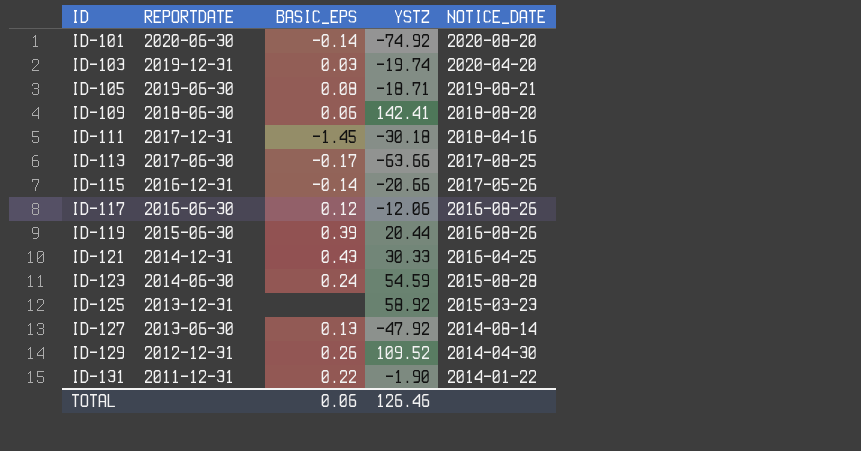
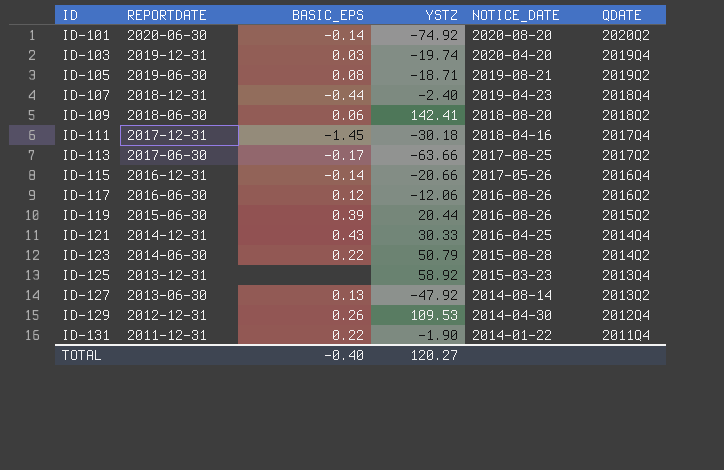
column QDATE | position: none -> 6
row ID-107: none -> 2018-12-31 | -0.44 | -2.40 | 2019-04-23 | 2018Q4
ID-123 | BASIC_EPS: 0.24 -> 0.22
ID-123 | YSTZ: 54.59 -> 50.79
ID-129 | YSTZ: 109.52 -> 109.53
TOTAL | BASIC_EPS: 0.06 -> -0.40
TOTAL | YSTZ: 126.46 -> 120.27

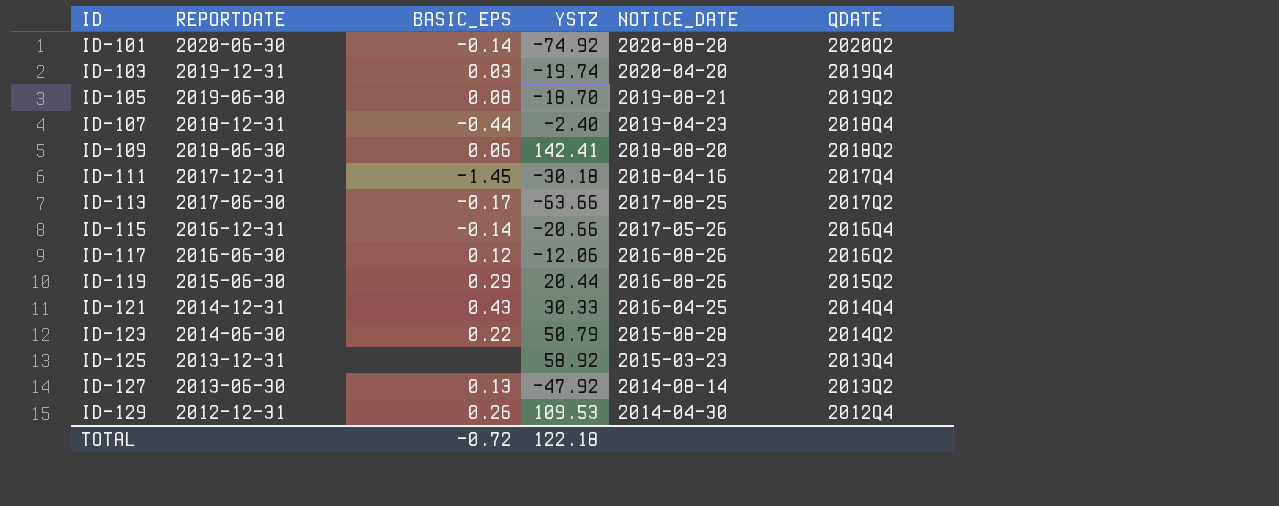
row ID-131: 2011-12-31 | 0.22 | -1.90 | 2014-01-22 | 2011Q4 -> none
ID-105 | YSTZ: -18.71 -> -18.70
ID-119 | BASIC_EPS: 0.39 -> 0.29
TOTAL | BASIC_EPS: -0.40 -> -0.72
TOTAL | YSTZ: 120.27 -> 122.18

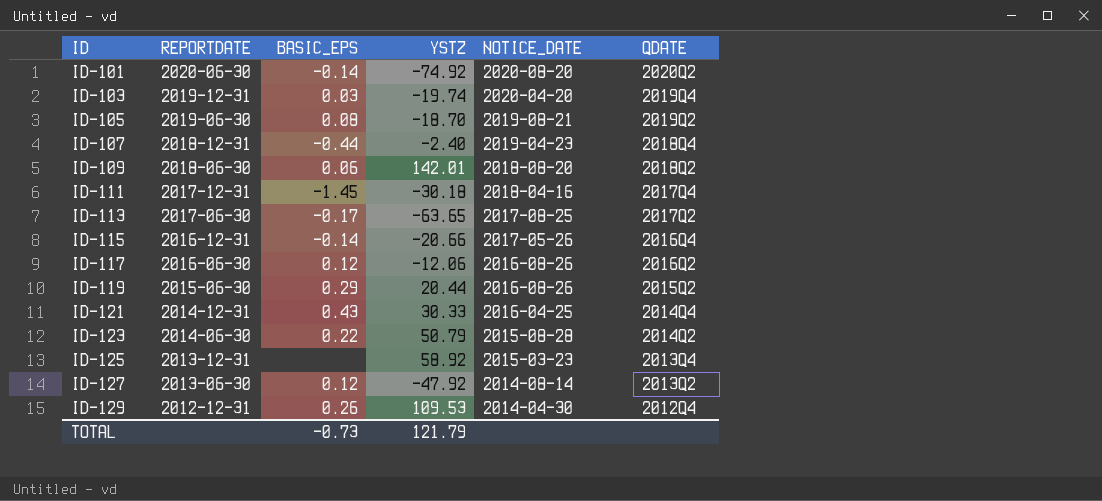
ID-109 | YSTZ: 142.41 -> 142.01
ID-113 | YSTZ: -63.66 -> -63.65
ID-127 | BASIC_EPS: 0.13 -> 0.12
TOTAL | BASIC_EPS: -0.72 -> -0.73
TOTAL | YSTZ: 122.18 -> 121.79

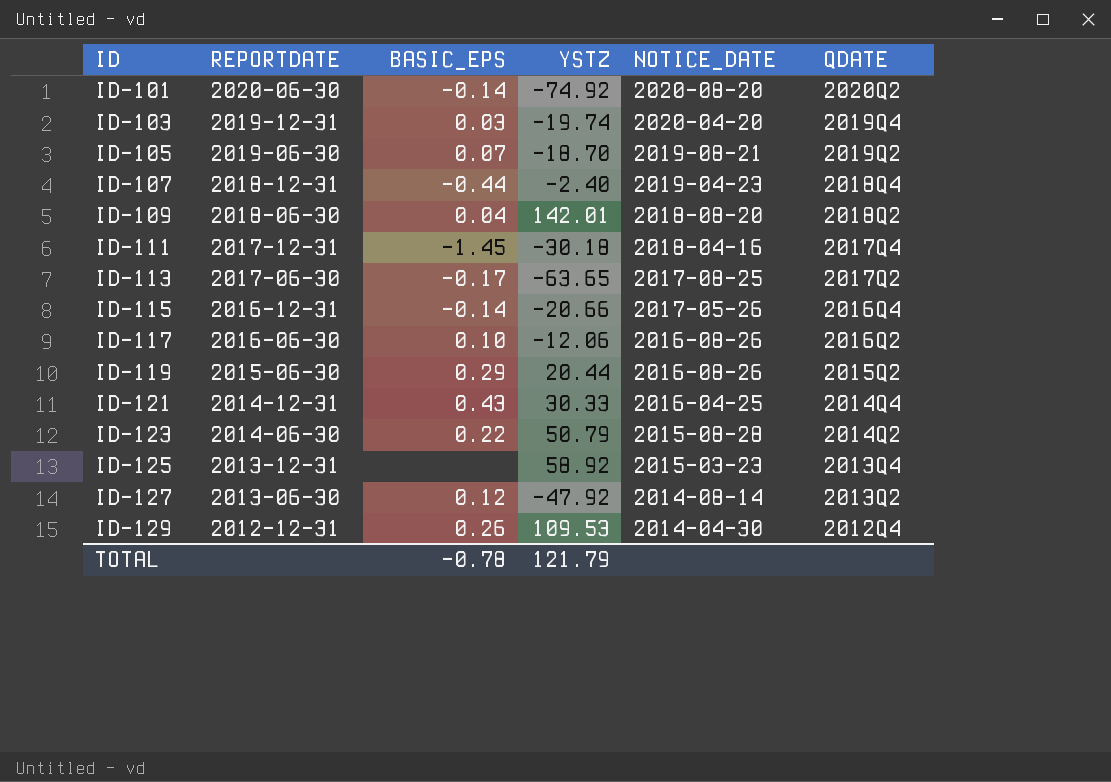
ID-105 | BASIC_EPS: 0.08 -> 0.07
ID-109 | BASIC_EPS: 0.06 -> 0.04
ID-117 | BASIC_EPS: 0.12 -> 0.10
TOTAL | BASIC_EPS: -0.73 -> -0.78

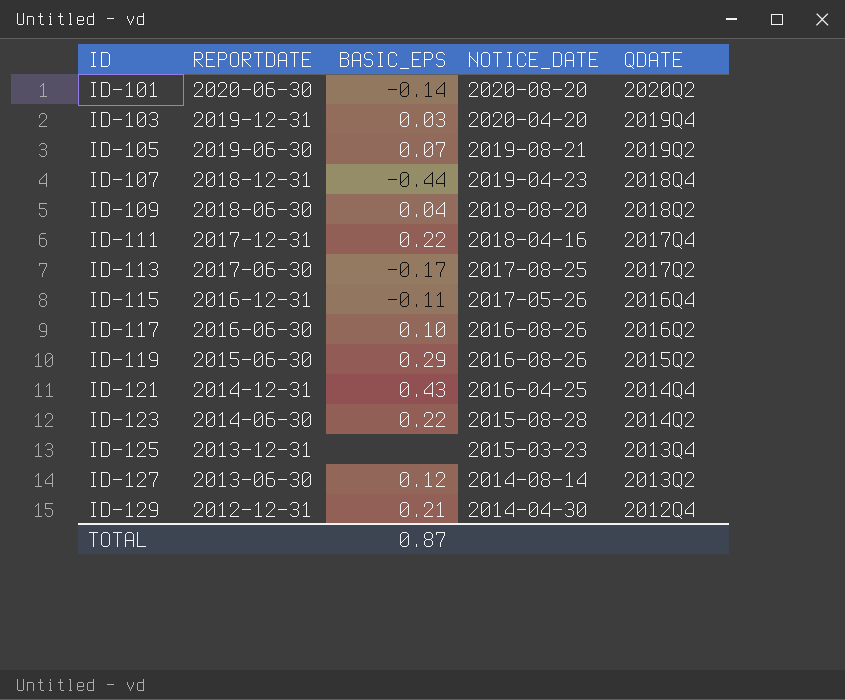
column YSTZ | position: 4 -> none
ID-111 | BASIC_EPS: -1.45 -> 0.22
ID-115 | BASIC_EPS: -0.14 -> -0.11
ID-129 | BASIC_EPS: 0.26 -> 0.21
TOTAL | BASIC_EPS: -0.78 -> 0.87

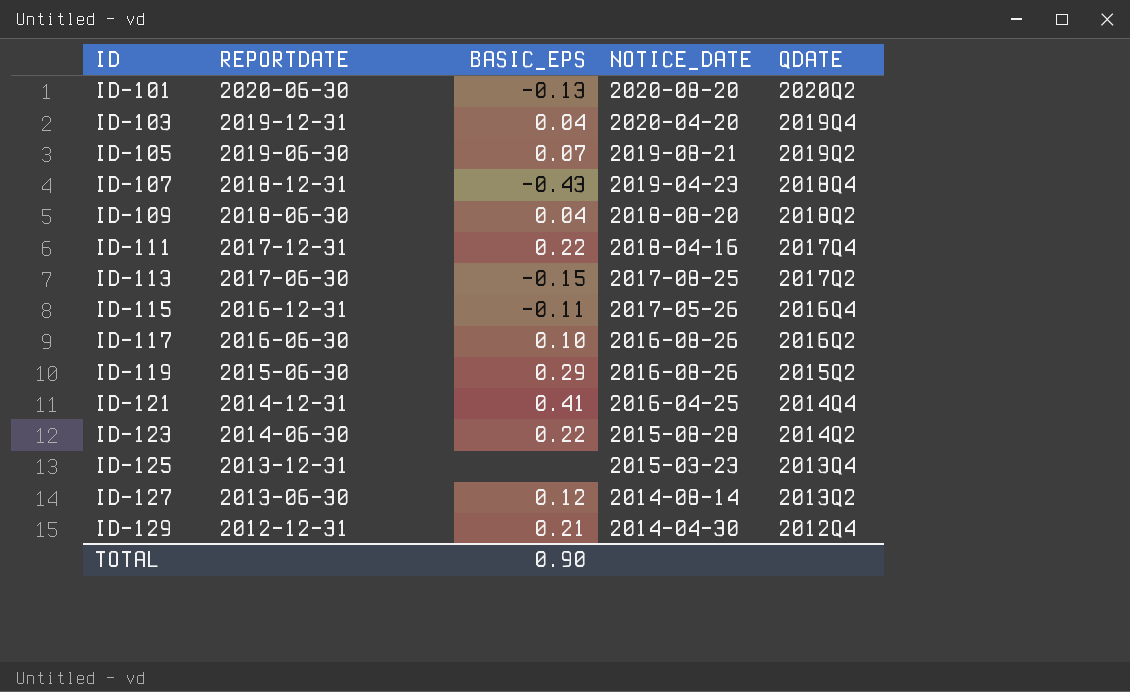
ID-101 | BASIC_EPS: -0.14 -> -0.13
ID-103 | BASIC_EPS: 0.03 -> 0.04
ID-107 | BASIC_EPS: -0.44 -> -0.43
ID-113 | BASIC_EPS: -0.17 -> -0.15
ID-121 | BASIC_EPS: 0.43 -> 0.41
TOTAL | BASIC_EPS: 0.87 -> 0.90

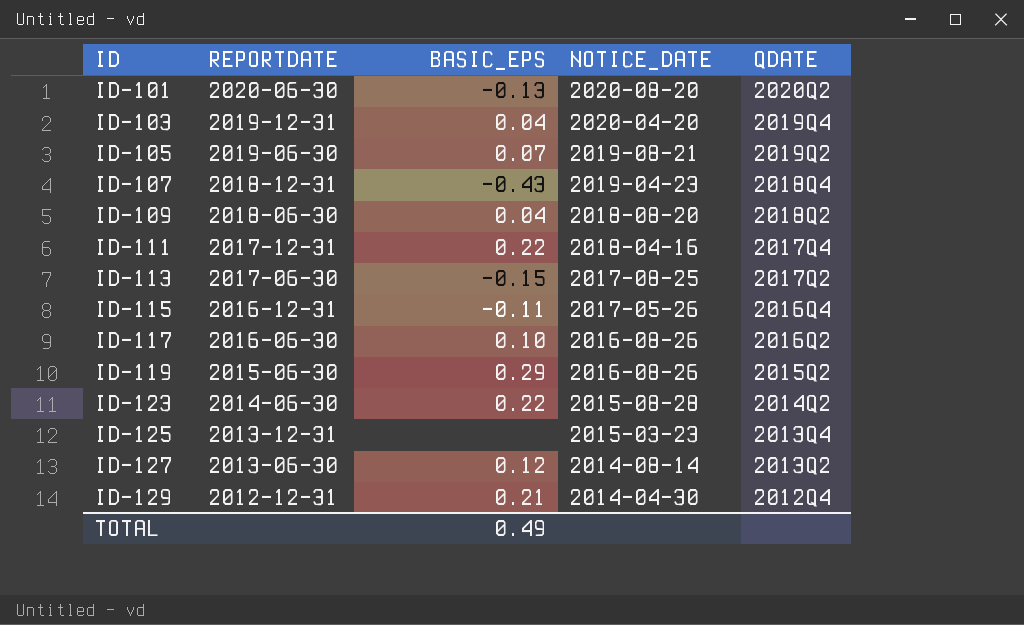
row ID-121: 2014-12-31 | 0.41 | 2016-04-25 | 2014Q4 -> none
TOTAL | BASIC_EPS: 0.90 -> 0.49

